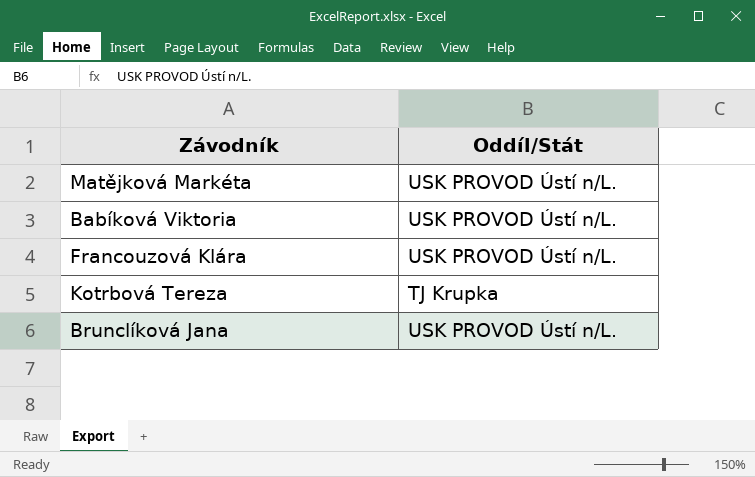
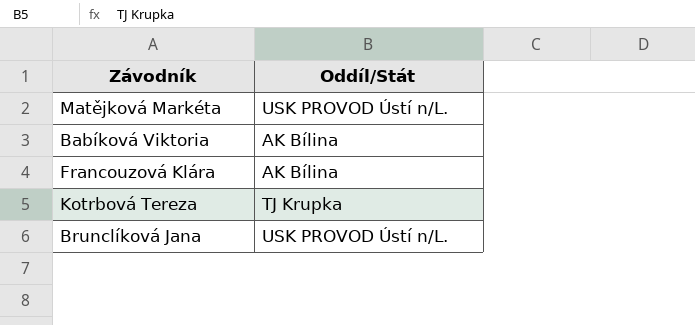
Babíková Viktoria | Oddíl/Stát: USK PROVOD Ústí n/L. -> AK Bílina
Francouzová Klára | Oddíl/Stát: USK PROVOD Ústí n/L. -> AK Bílina

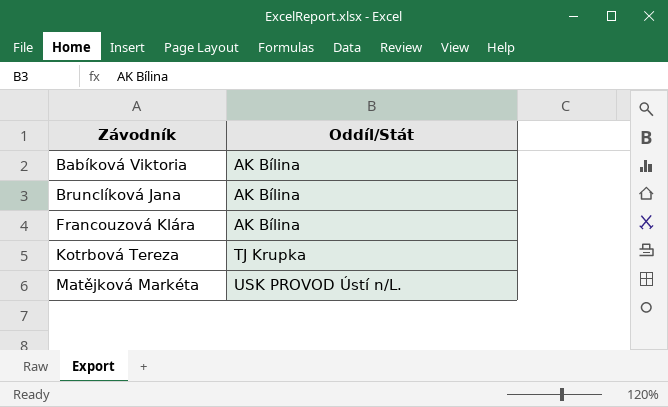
row order: none -> Závodník ascending
Brunclíková Jana | Oddíl/Stát: USK PROVOD Ústí n/L. -> AK Bílina

